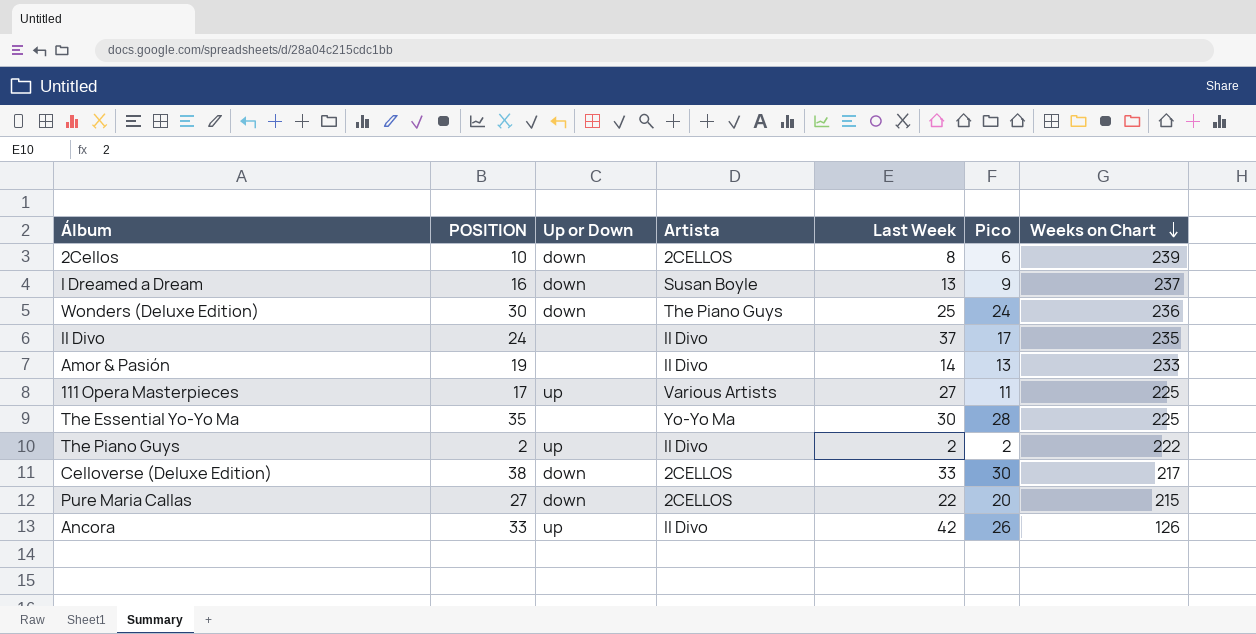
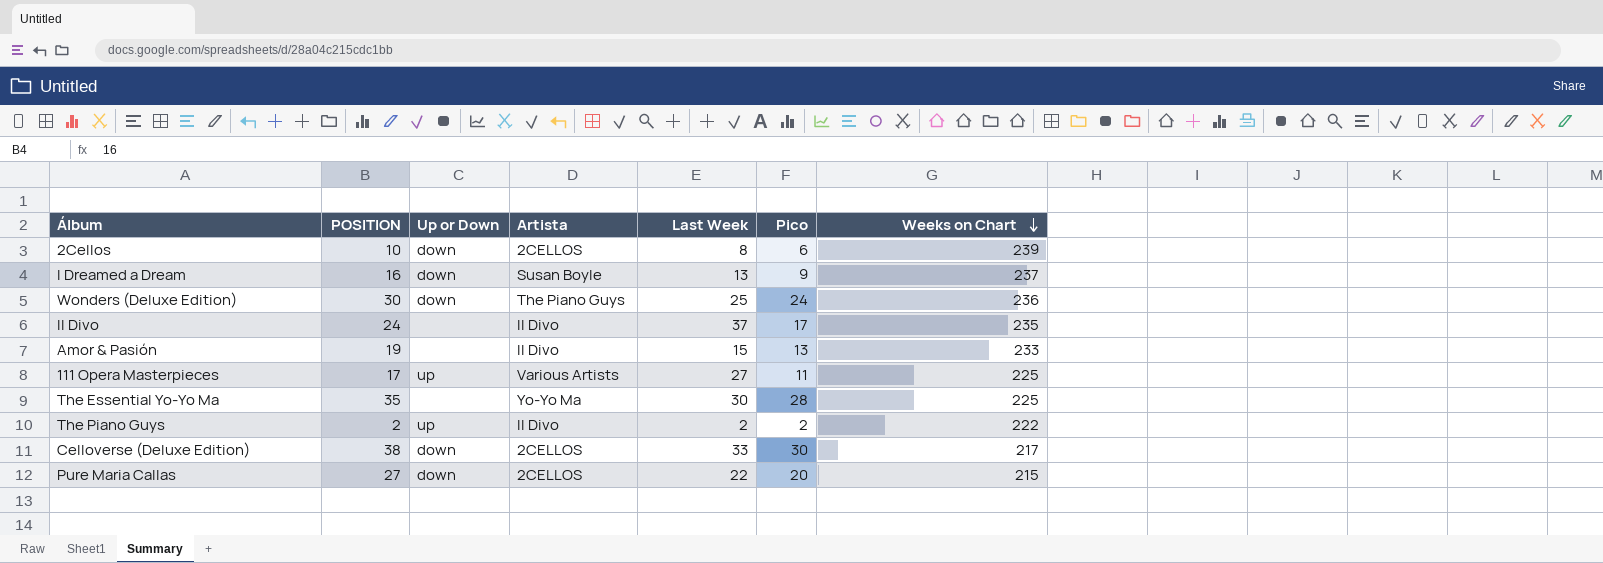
row Ancora: 33 | up | Il Divo | 42 | 26 | 126 -> none
Amor & Pasión | Last Week: 14 -> 15

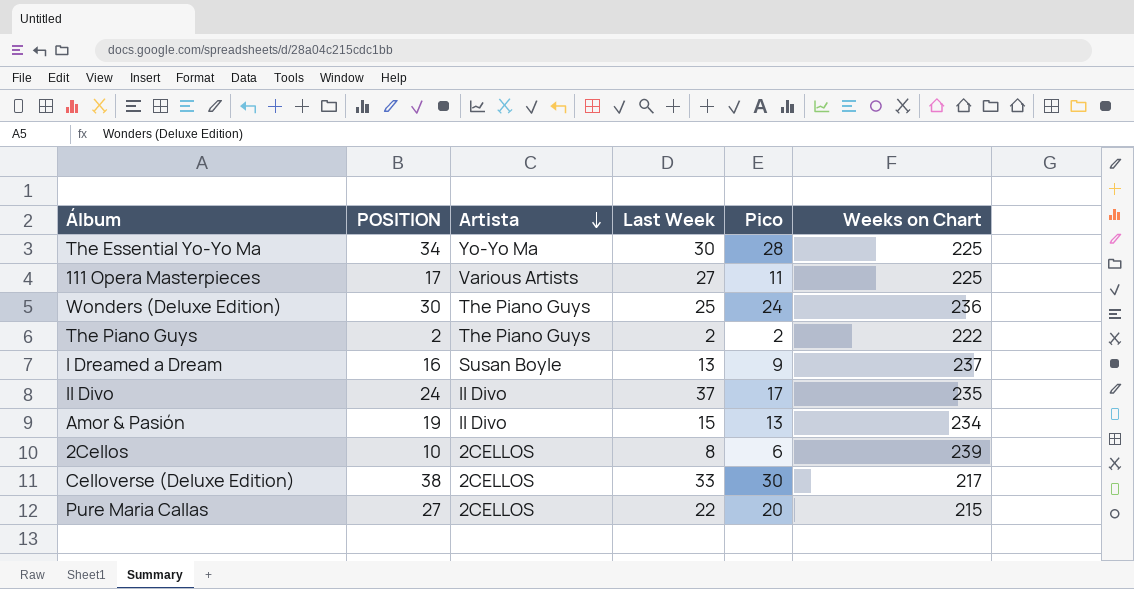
row order: Weeks on Chart descending -> Artista descending
column Up or Down | position: 3 -> none
The Essential Yo-Yo Ma | POSITION: 35 -> 34
The Piano Guys | Artista: Il Divo -> The Piano Guys
Amor & Pasión | Weeks on Chart: 233 -> 234

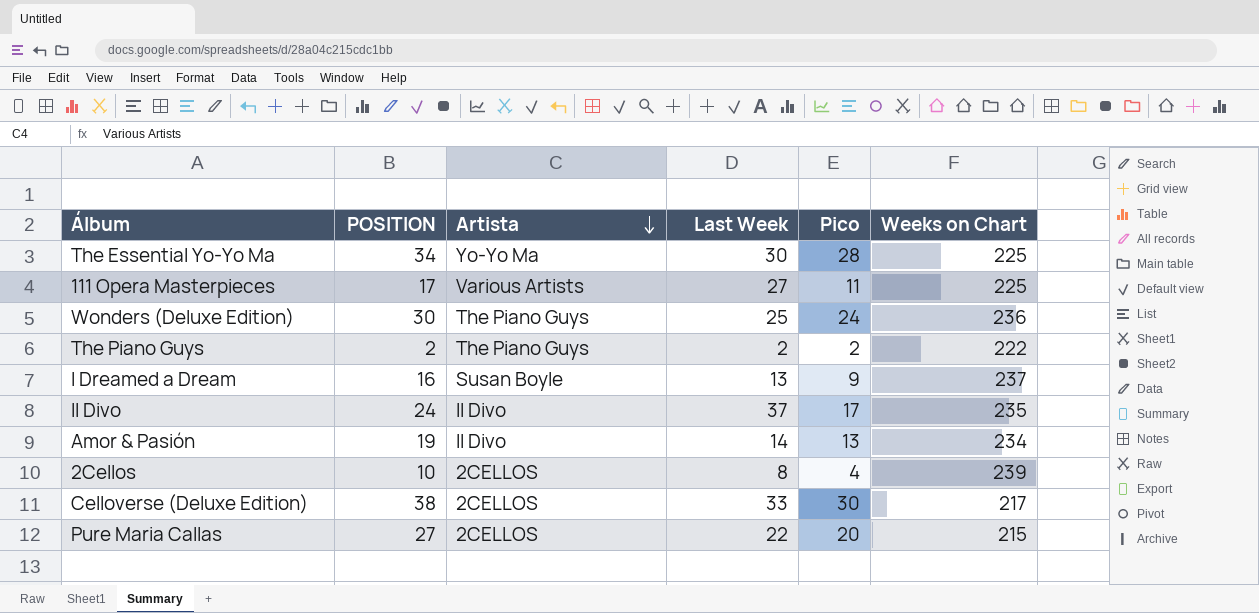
Amor & Pasión | Last Week: 15 -> 14
2Cellos | Pico: 6 -> 4

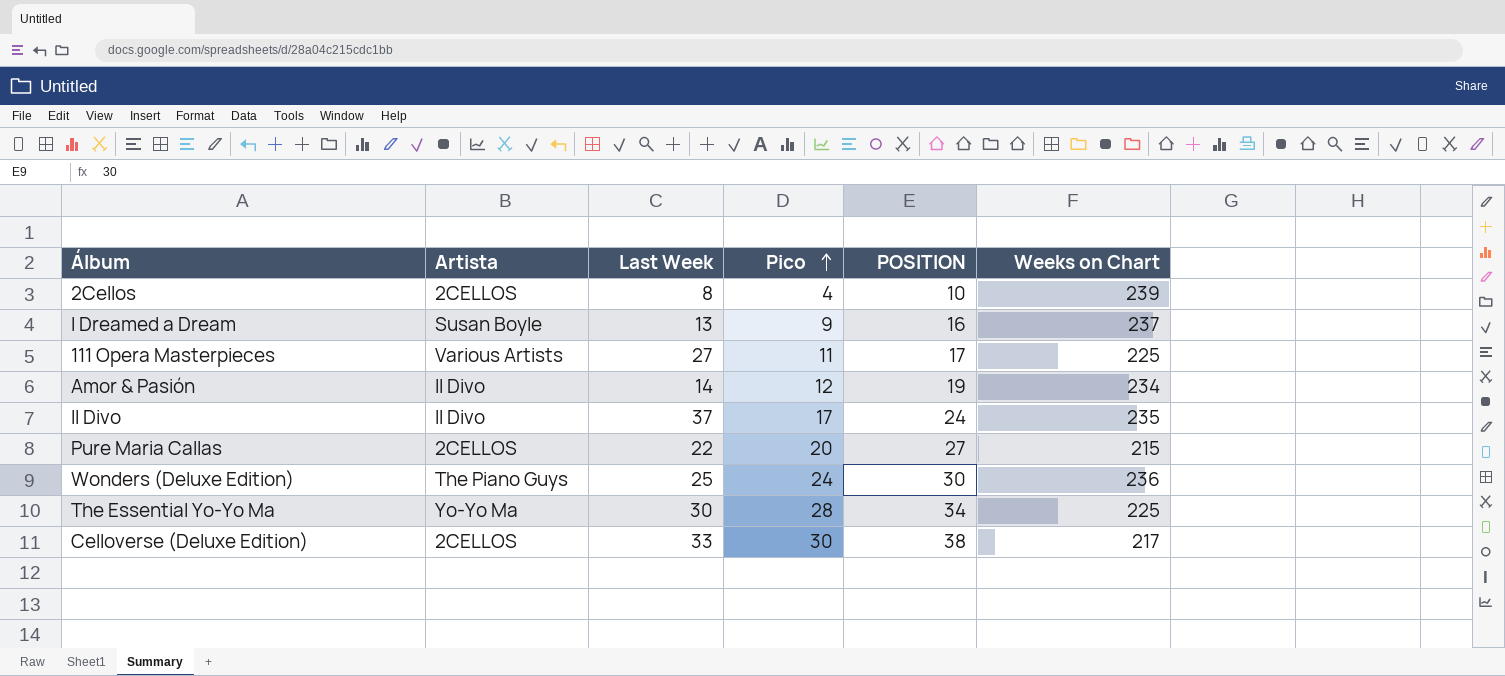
row order: Artista descending -> Pico ascending
column POSITION | position: 2 -> 5
row The Piano Guys: 2 | The Piano Guys | 2 | 2 | 222 -> none
Amor & Pasión | Pico: 13 -> 12

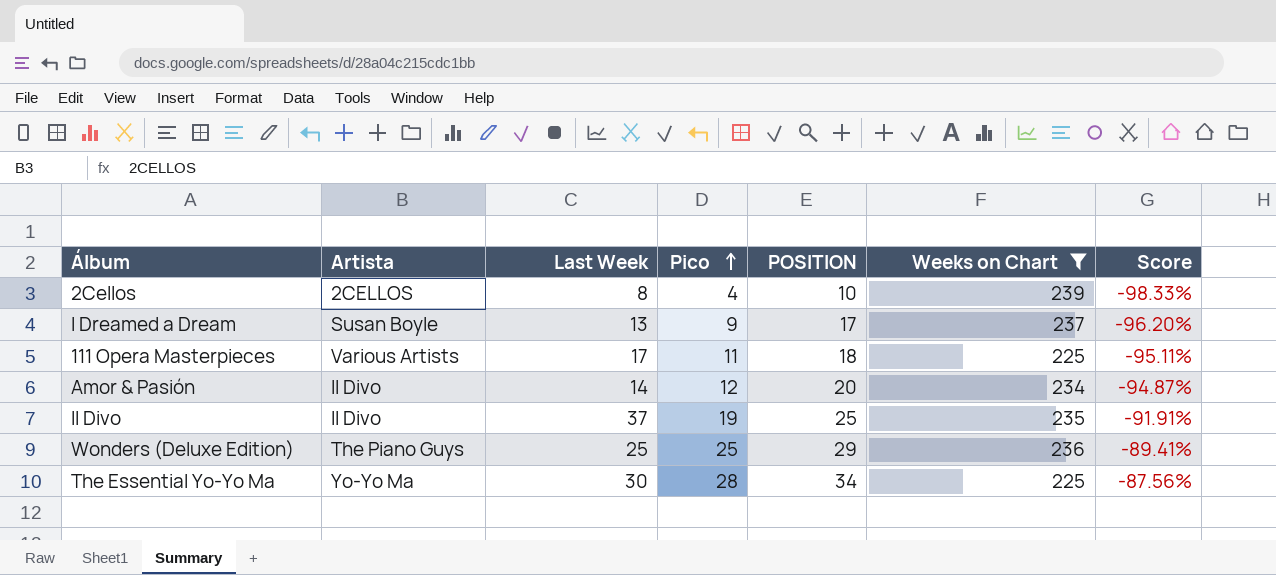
filter: none -> Weeks on Chart >= 225
column Score | formula: none -> ([Pico] - [Weeks on Chart]) / [Weeks on Chart]
I Dreamed a Dream | POSITION: 16 -> 17
111 Opera Masterpieces | Last Week: 27 -> 17
111 Opera Masterpieces | POSITION: 17 -> 18
Amor & Pasión | POSITION: 19 -> 20
Il Divo | Pico: 17 -> 19
Il Divo | POSITION: 24 -> 25
Wonders (Deluxe Edition) | Pico: 24 -> 25
Wonders (Deluxe Edition) | POSITION: 30 -> 29

